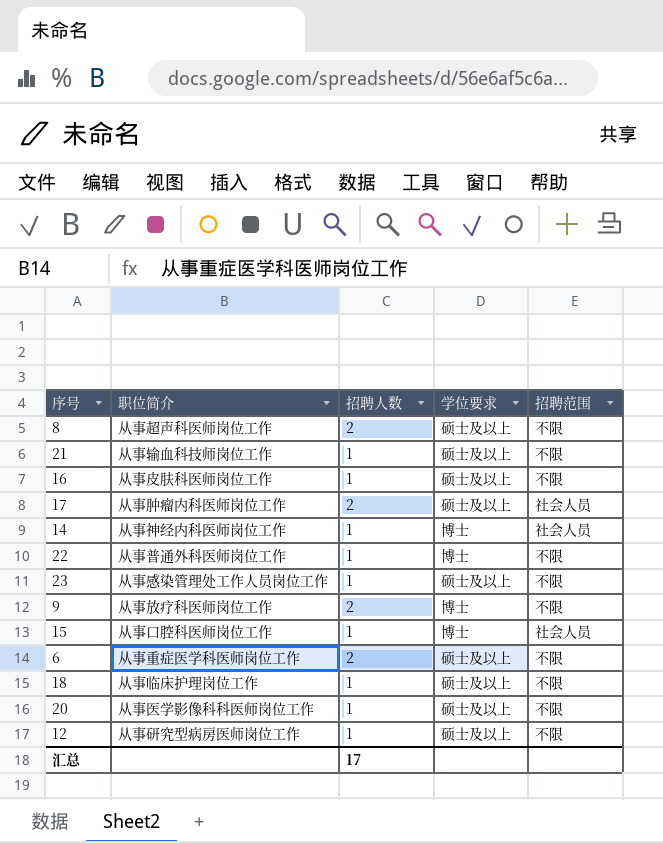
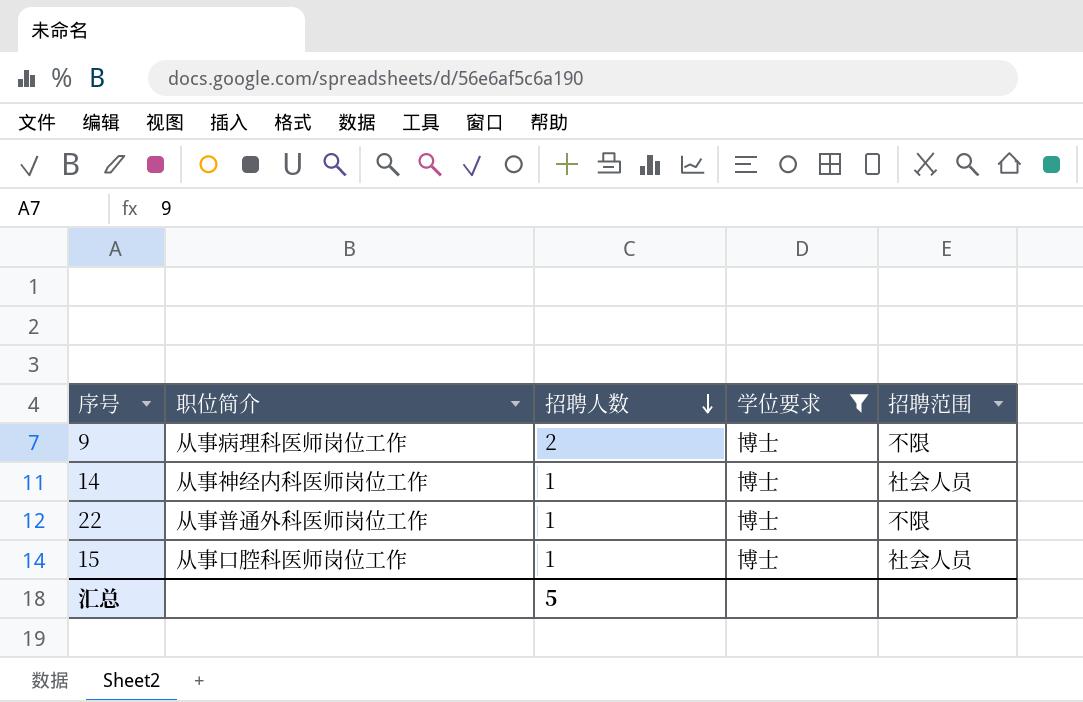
filter: none -> 学位要求 = 博士
row order: none -> 招聘人数 descending
9 | 职位简介: 从事放疗科医师岗位工作 -> 从事病理科医师岗位工作
汇总 | 招聘人数: 17 -> 5

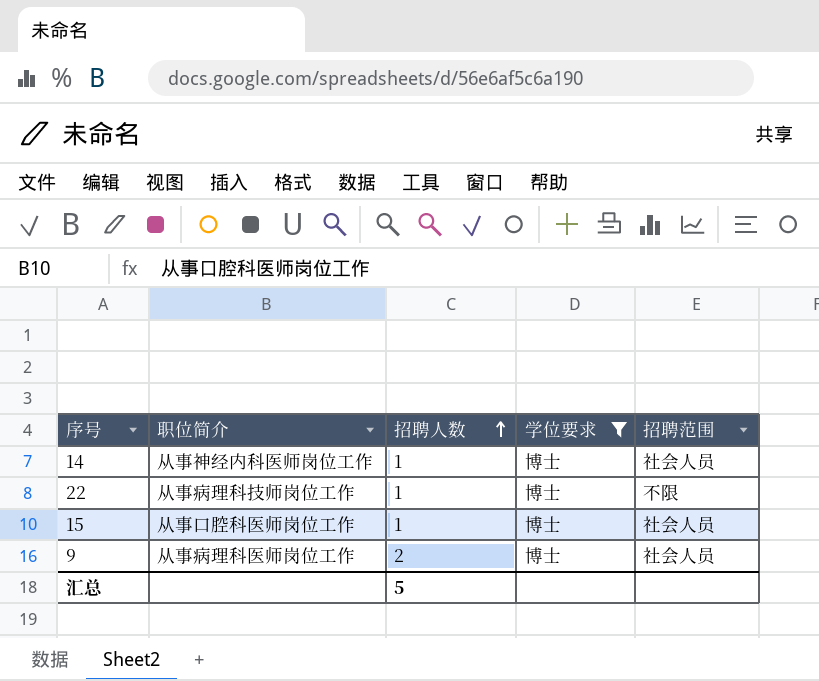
row order: 招聘人数 descending -> 招聘人数 ascending
22 | 职位简介: 从事普通外科医师岗位工作 -> 从事病理科技师岗位工作
9 | 招聘范围: 不限 -> 社会人员

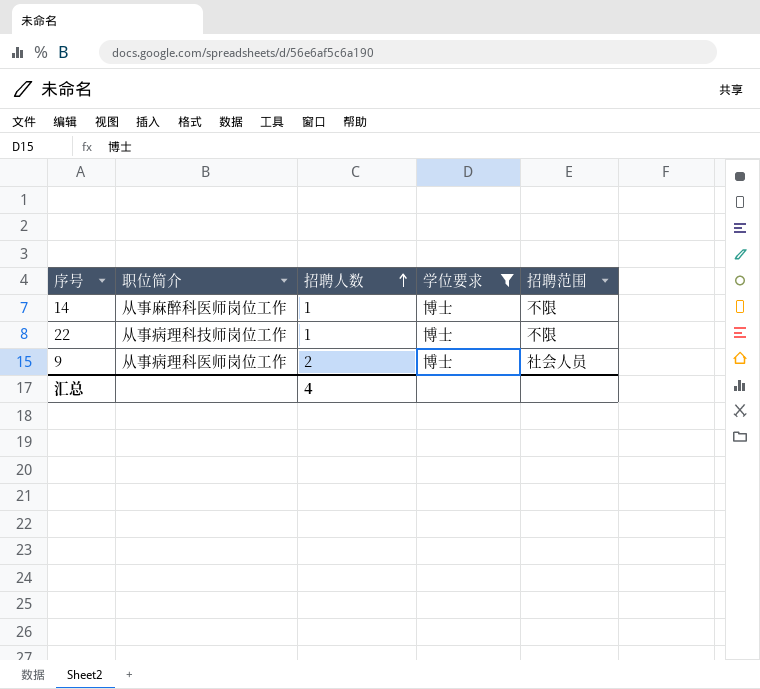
row 15: 从事口腔科医师岗位工作 | 1 | 博士 | 社会人员 -> none
14 | 职位简介: 从事神经内科医师岗位工作 -> 从事麻醉科医师岗位工作
14 | 招聘范围: 社会人员 -> 不限
汇总 | 招聘人数: 5 -> 4

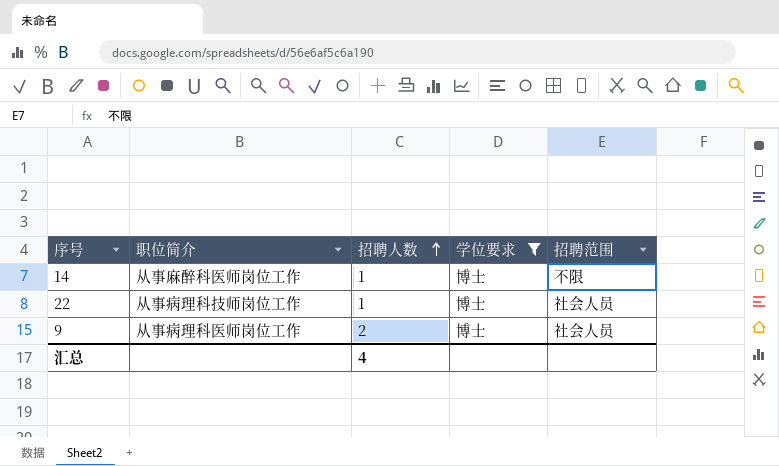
22 | 招聘范围: 不限 -> 社会人员

